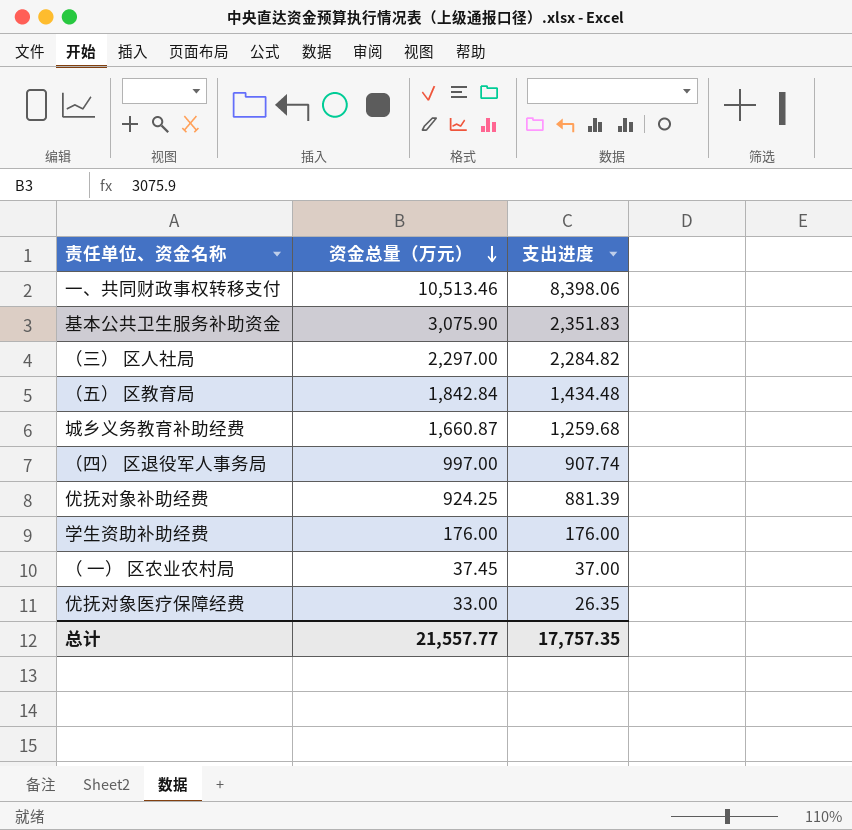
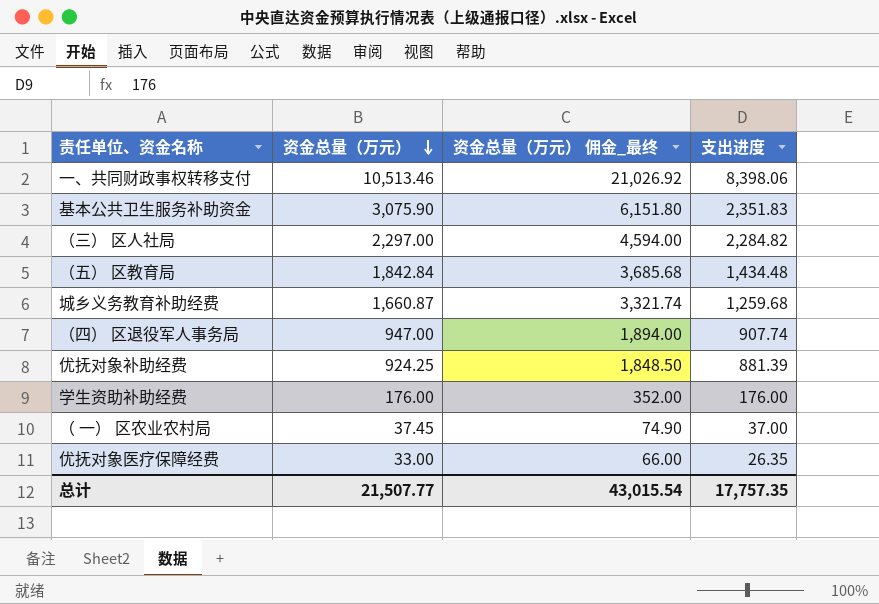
column 资金总量（万元） 佣金_最终 | formula: none -> [资金总量（万元）] * 2
（四） 区退役军人事务局 | 资金总量（万元）: 997.00 -> 947.00
总计 | 资金总量（万元）: 21,557.77 -> 21,507.77

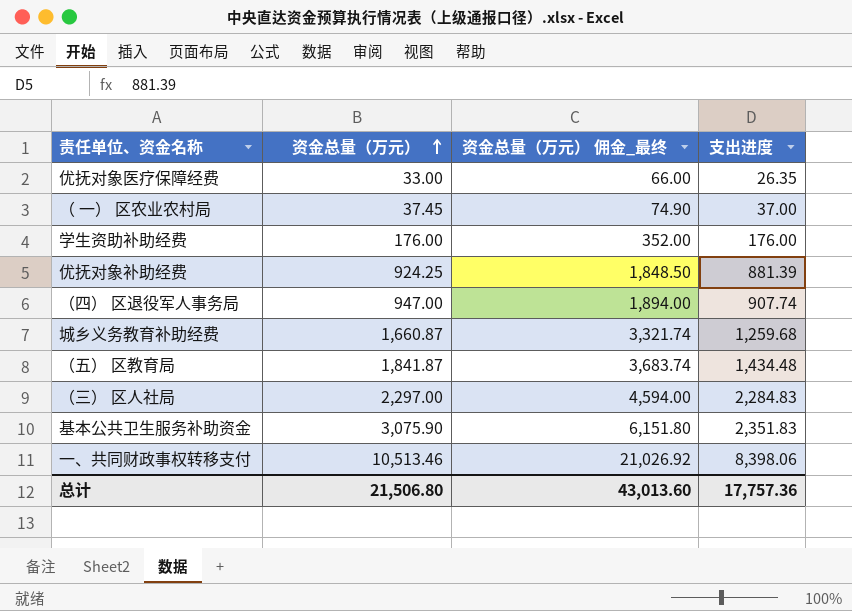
row order: 资金总量（万元） descending -> 资金总量（万元） ascending
（五） 区教育局 | 资金总量（万元）: 1,842.84 -> 1,841.87
（五） 区教育局 | 资金总量（万元） 佣金_最终: 3,685.68 -> 3,683.74
（三） 区人社局 | 支出进度: 2,284.82 -> 2,284.83
总计 | 资金总量（万元）: 21,507.77 -> 21,506.80
总计 | 资金总量（万元） 佣金_最终: 43,015.54 -> 43,013.60
总计 | 支出进度: 17,757.35 -> 17,757.36

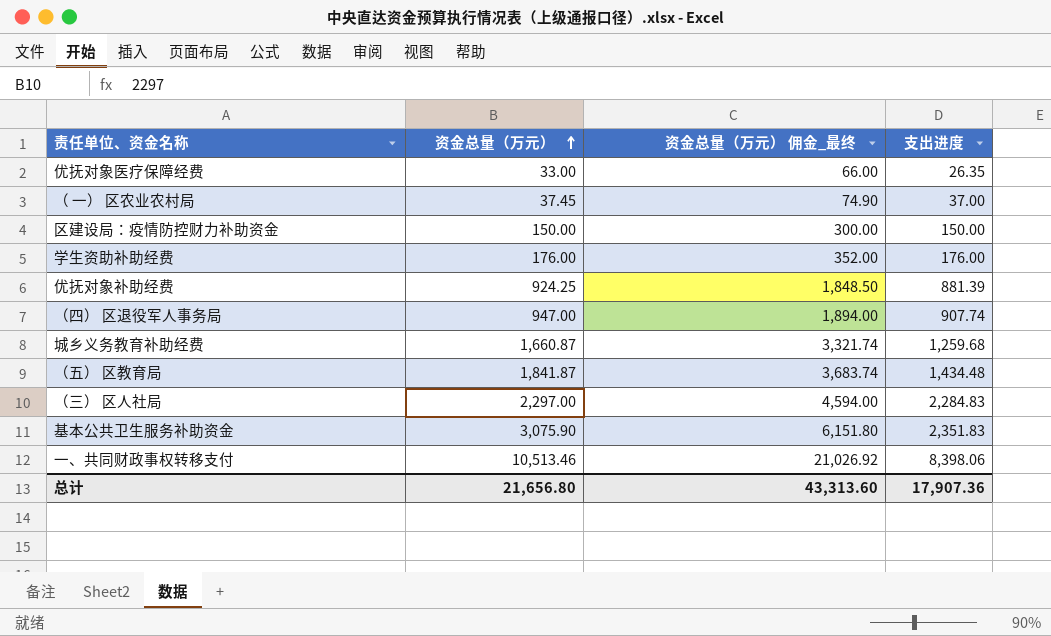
row 区建设局：疫情防控财力补助资金: none -> 150.00 | 300.00 | 150.00
总计 | 资金总量（万元）: 21,506.80 -> 21,656.80
总计 | 资金总量（万元） 佣金_最终: 43,013.60 -> 43,313.60
总计 | 支出进度: 17,757.36 -> 17,907.36

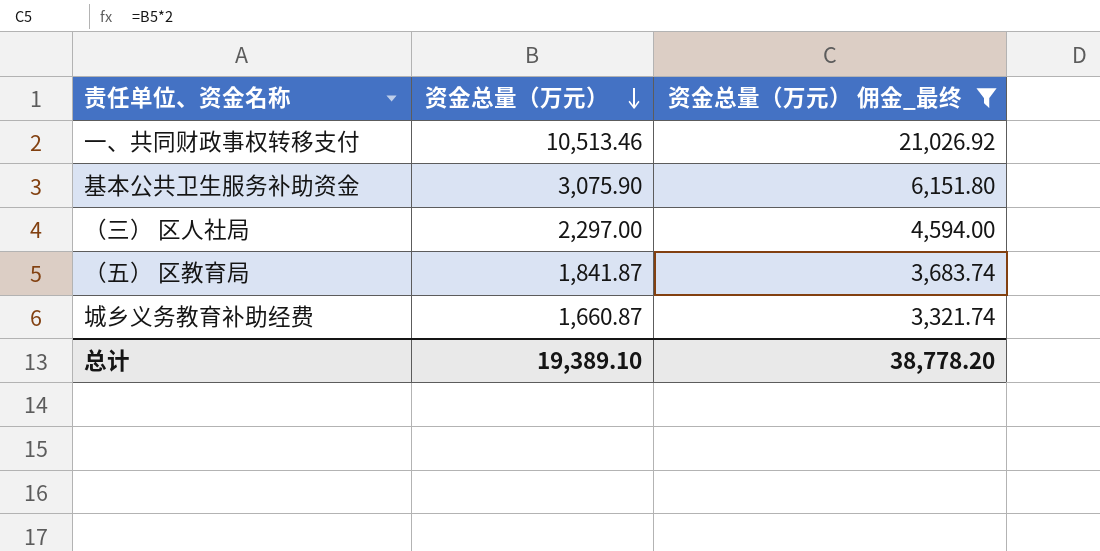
filter: none -> 资金总量（万元） 佣金_最终 >= 3,321.74
row order: 资金总量（万元） ascending -> 资金总量（万元） descending
column 支出进度 | position: 4 -> none
总计 | 资金总量（万元）: 21,656.80 -> 19,389.10
总计 | 资金总量（万元） 佣金_最终: 43,313.60 -> 38,778.20

